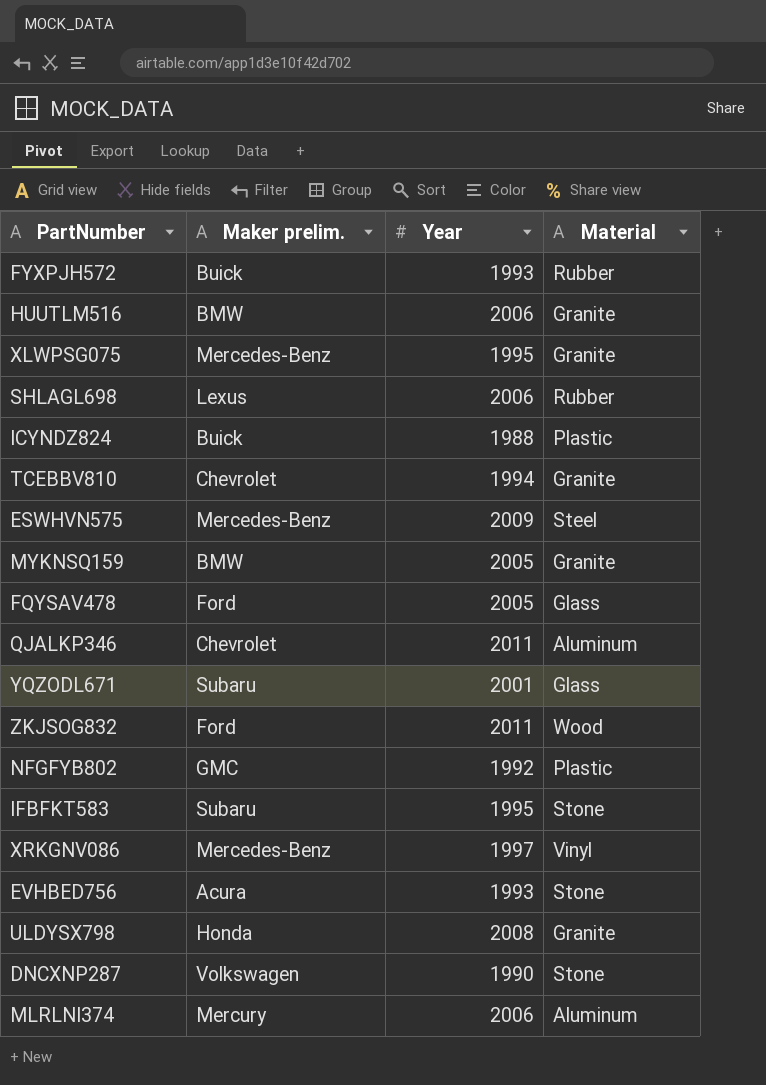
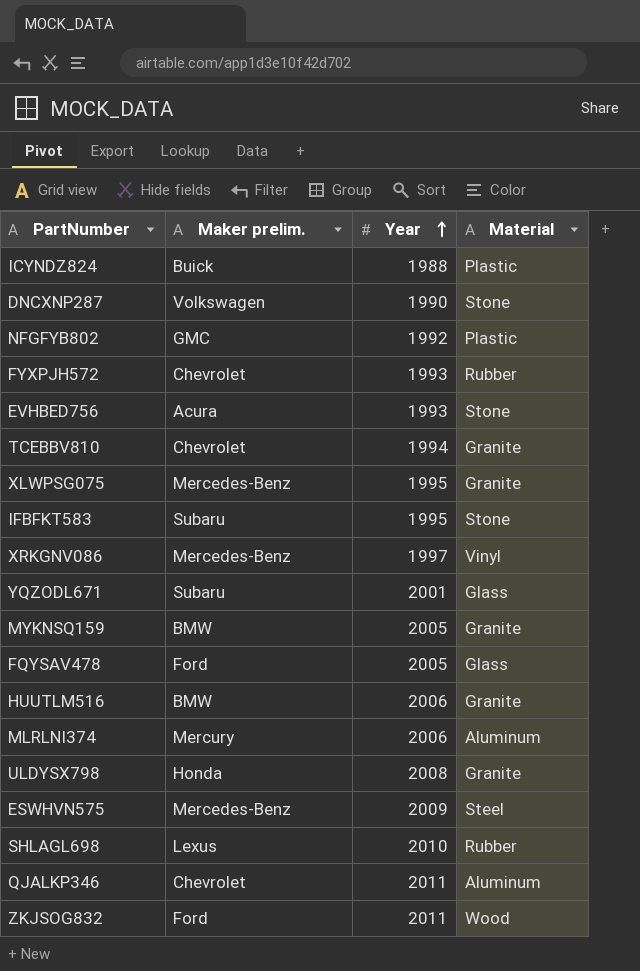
row order: none -> Year ascending
FYXPJH572 | Maker prelim.: Buick -> Chevrolet
SHLAGL698 | Year: 2006 -> 2010

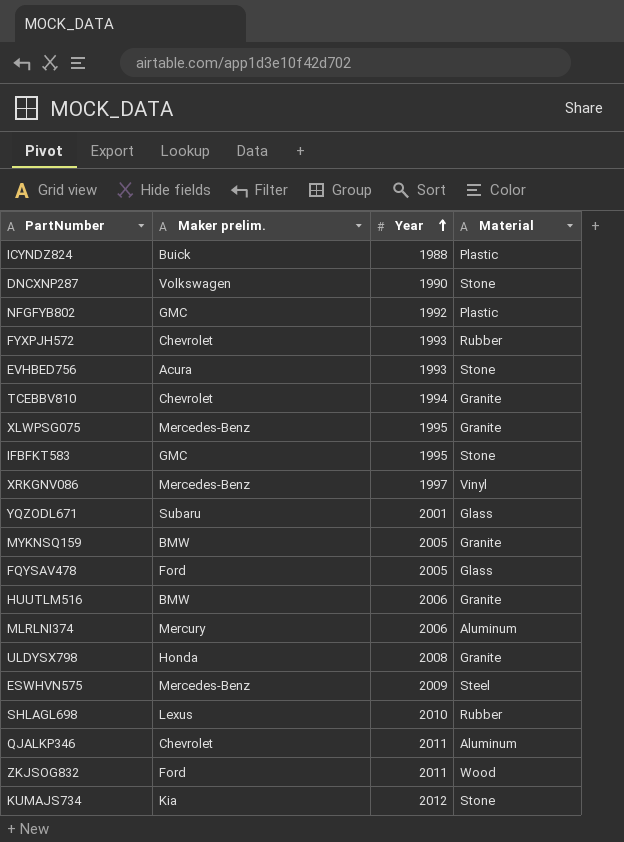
IFBFKT583 | Maker prelim.: Subaru -> GMC
row KUMAJS734: none -> Kia | 2012 | Stone

